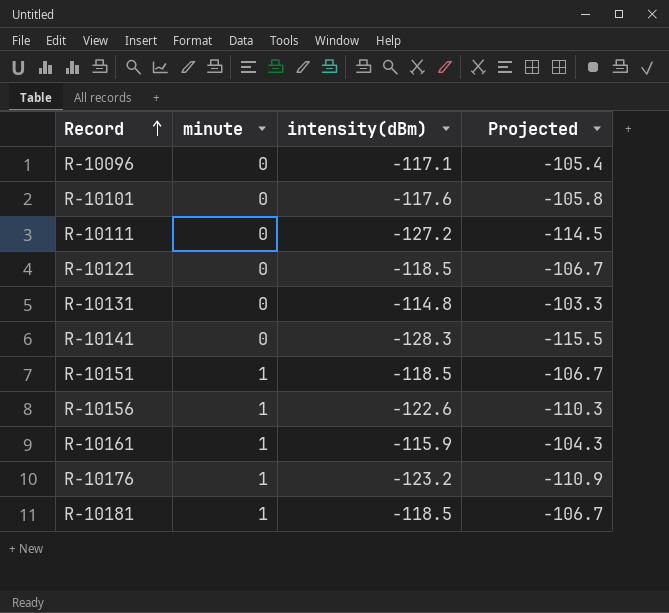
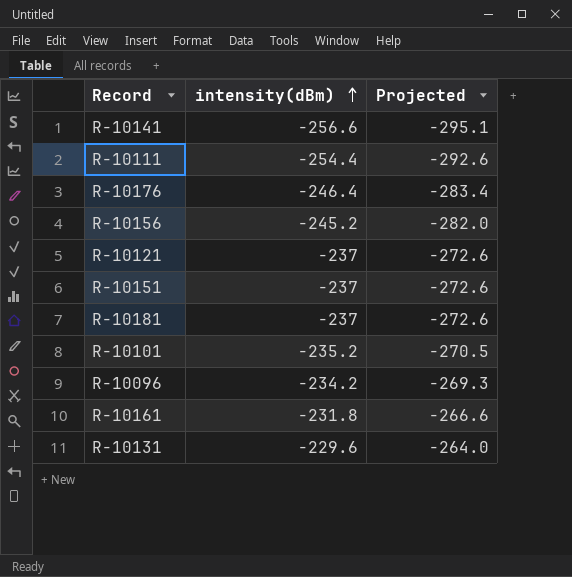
row order: Record ascending -> intensity(dBm) ascending
column minute | position: 2 -> none
column Projected | formula: [intensity(dBm)] * 0.9 -> [intensity(dBm)] * 1.15
R-10141 | intensity(dBm): -128.3 -> -256.6
R-10111 | intensity(dBm): -127.2 -> -254.4
R-10176 | intensity(dBm): -123.2 -> -246.4
R-10156 | intensity(dBm): -122.6 -> -245.2
R-10121 | intensity(dBm): -118.5 -> -237
R-10151 | intensity(dBm): -118.5 -> -237
R-10181 | intensity(dBm): -118.5 -> -237
R-10101 | intensity(dBm): -117.6 -> -235.2
R-10096 | intensity(dBm): -117.1 -> -234.2
R-10161 | intensity(dBm): -115.9 -> -231.8
R-10131 | intensity(dBm): -114.8 -> -229.6

